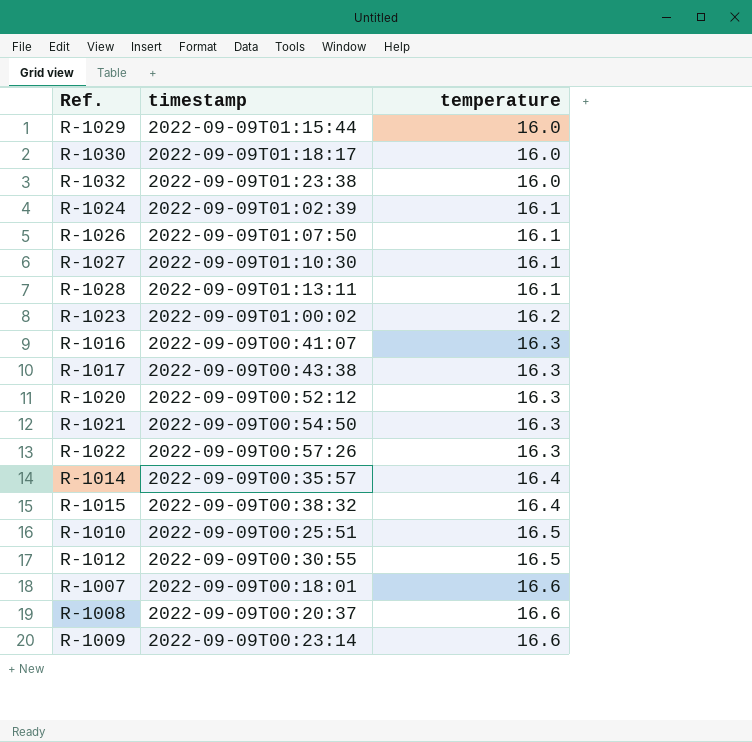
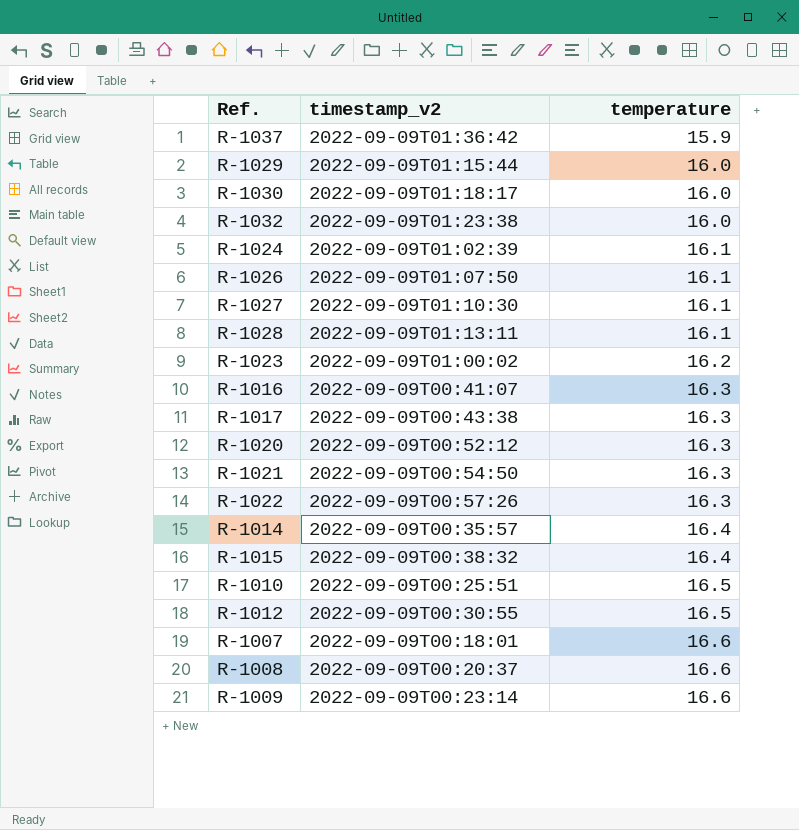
column name: timestamp -> timestamp_v2
row R-1037: none -> 2022-09-09T01:36:42 | 15.9

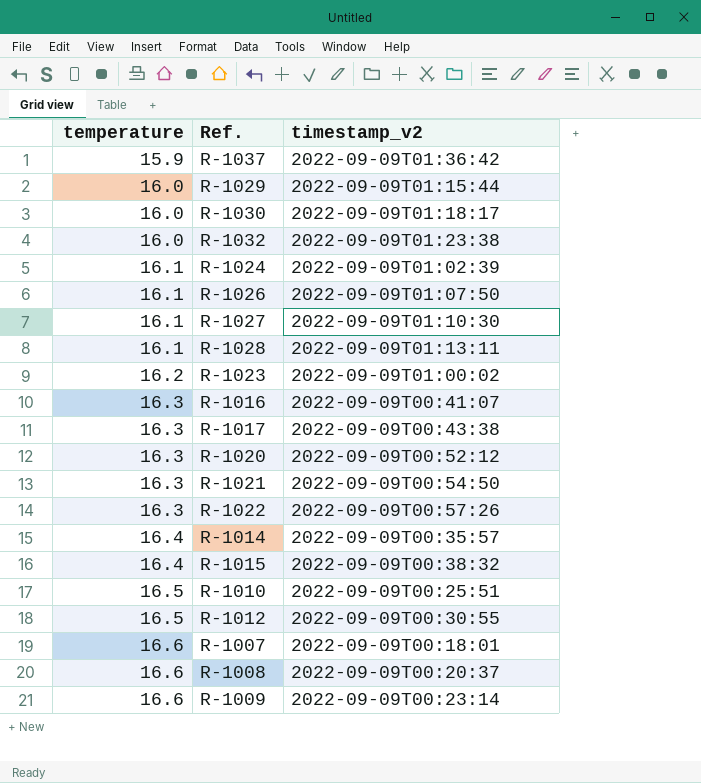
column temperature | position: 3 -> 1

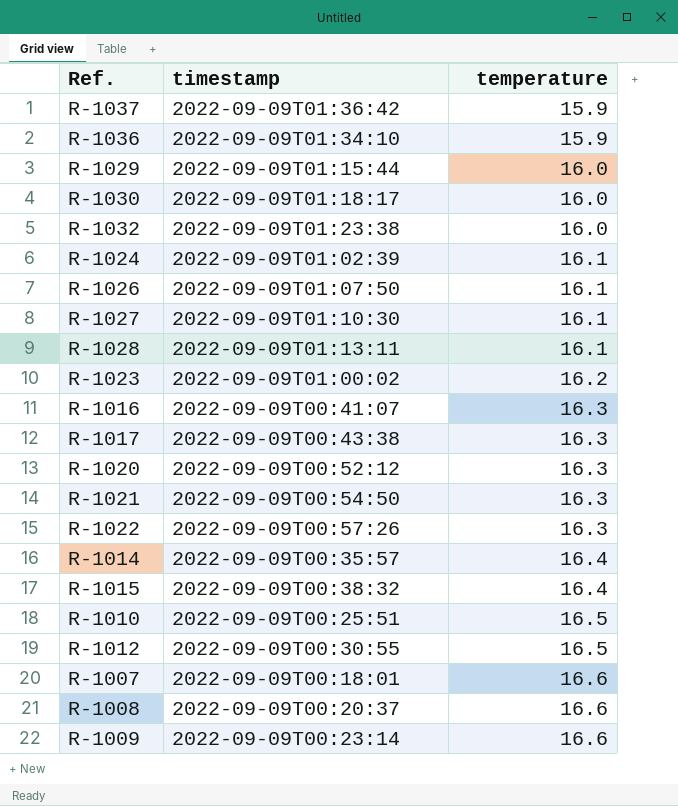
column name: timestamp_v2 -> timestamp
column temperature | position: 1 -> 3
row R-1036: none -> 2022-09-09T01:34:10 | 15.9

